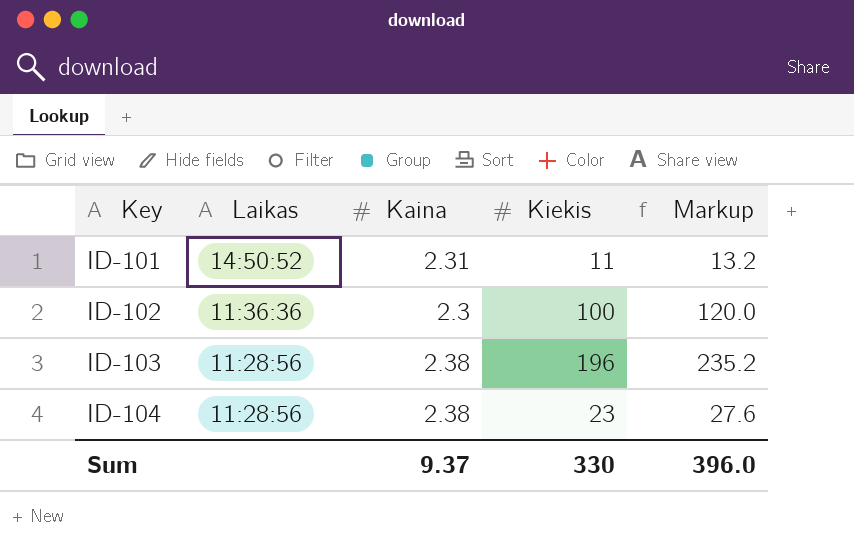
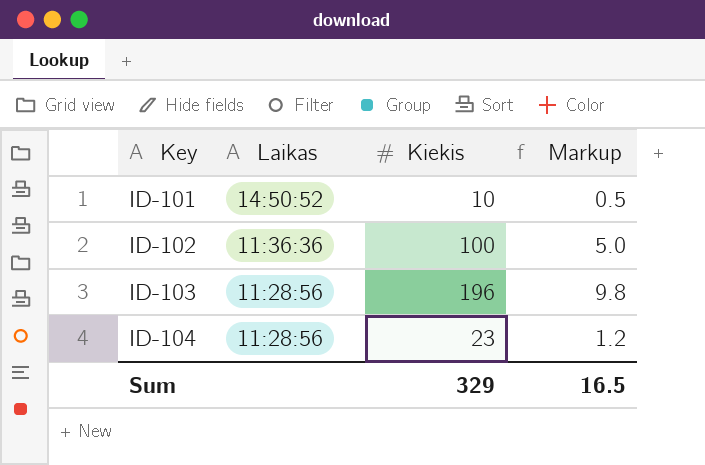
column Kaina | position: 3 -> none
column Markup | formula: [Kiekis] * 1.2 -> [Kiekis] * 0.05
ID-101 | Kiekis: 11 -> 10
Sum | Kiekis: 330 -> 329
Sum | Markup: 396.0 -> 16.5

